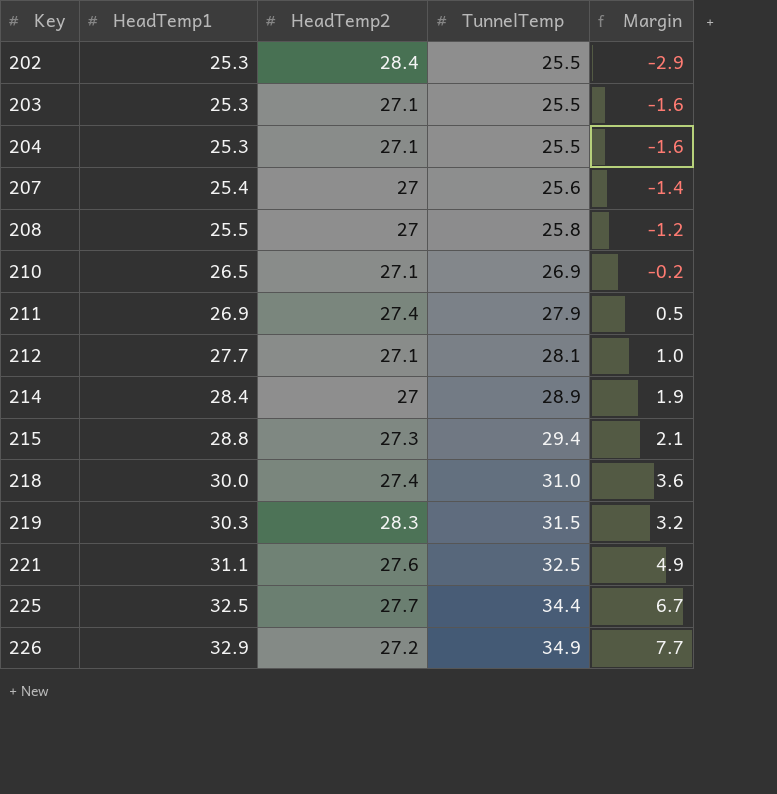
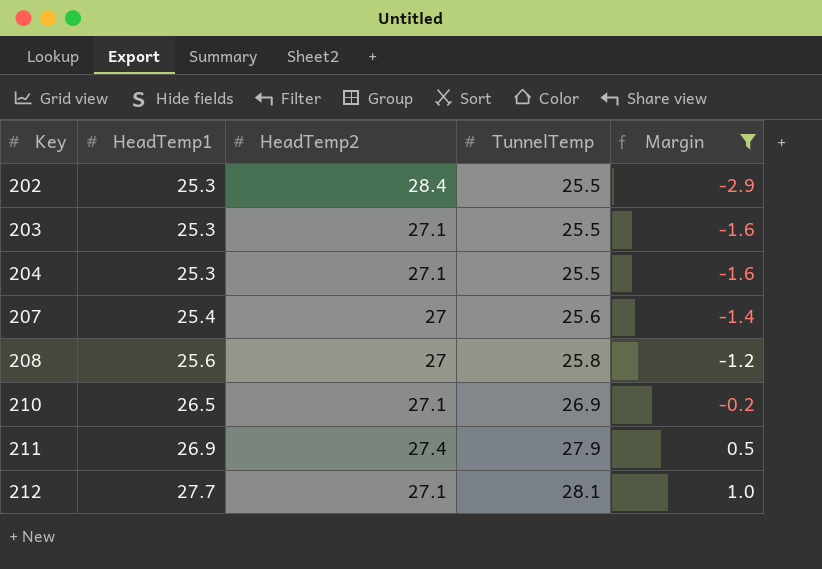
filter: none -> Margin <= 1.0
208 | HeadTemp1: 25.5 -> 25.6

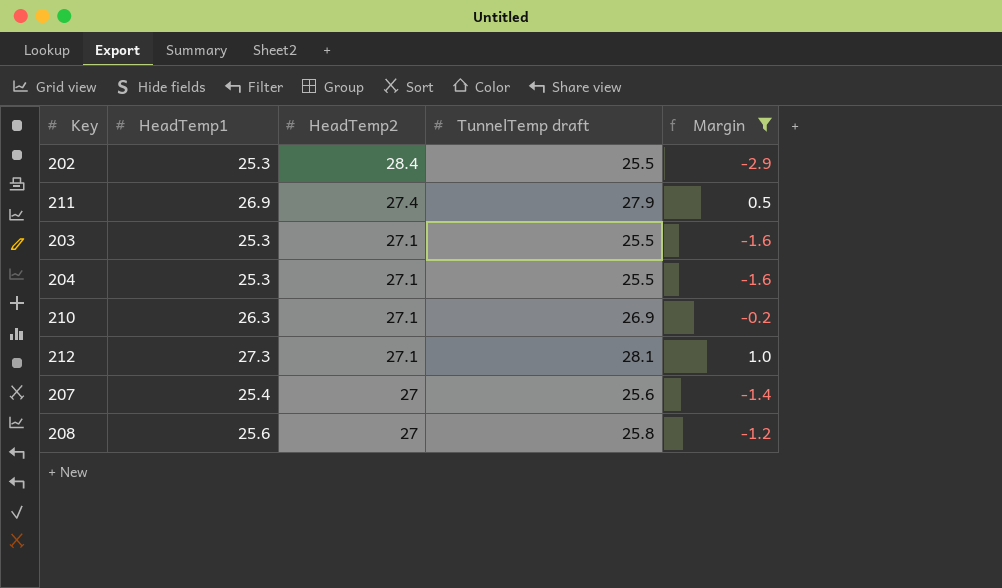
row order: Key ascending -> HeadTemp2 descending
column name: TunnelTemp -> TunnelTemp draft
210 | HeadTemp1: 26.5 -> 26.3
212 | HeadTemp1: 27.7 -> 27.3

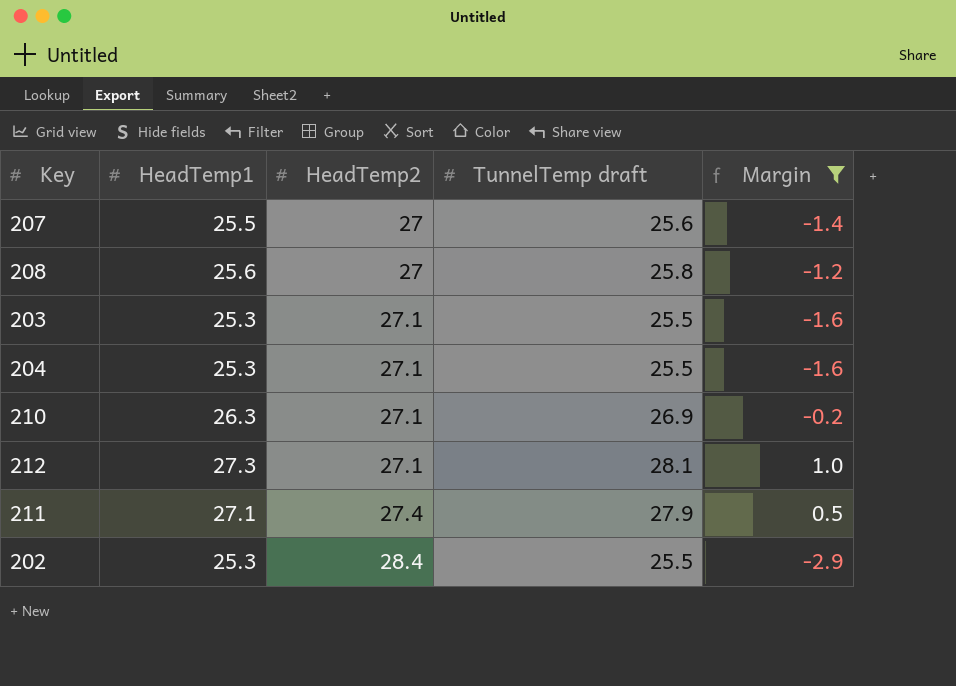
row order: HeadTemp2 descending -> HeadTemp2 ascending
207 | HeadTemp1: 25.4 -> 25.5
211 | HeadTemp1: 26.9 -> 27.1

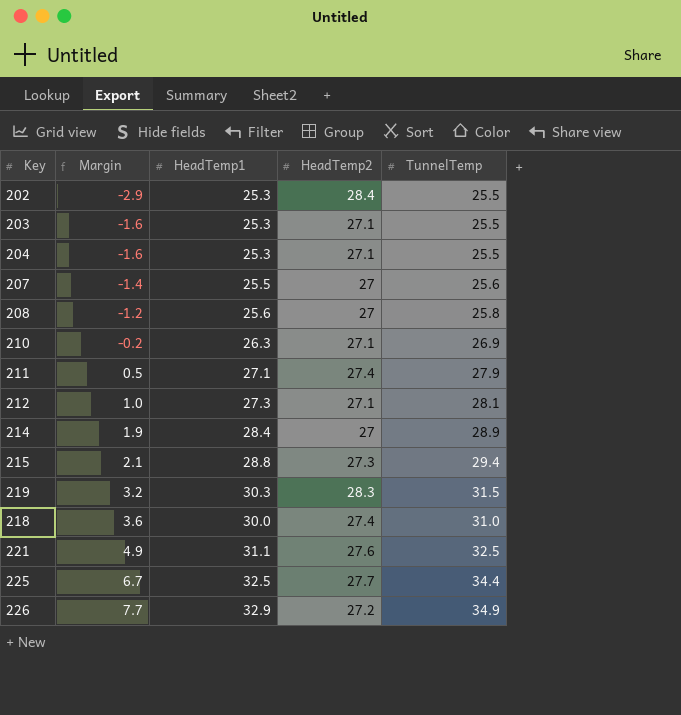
filter: Margin <= 1.0 -> none
row order: HeadTemp2 ascending -> Margin ascending
column Margin | position: 5 -> 2
column name: TunnelTemp draft -> TunnelTemp

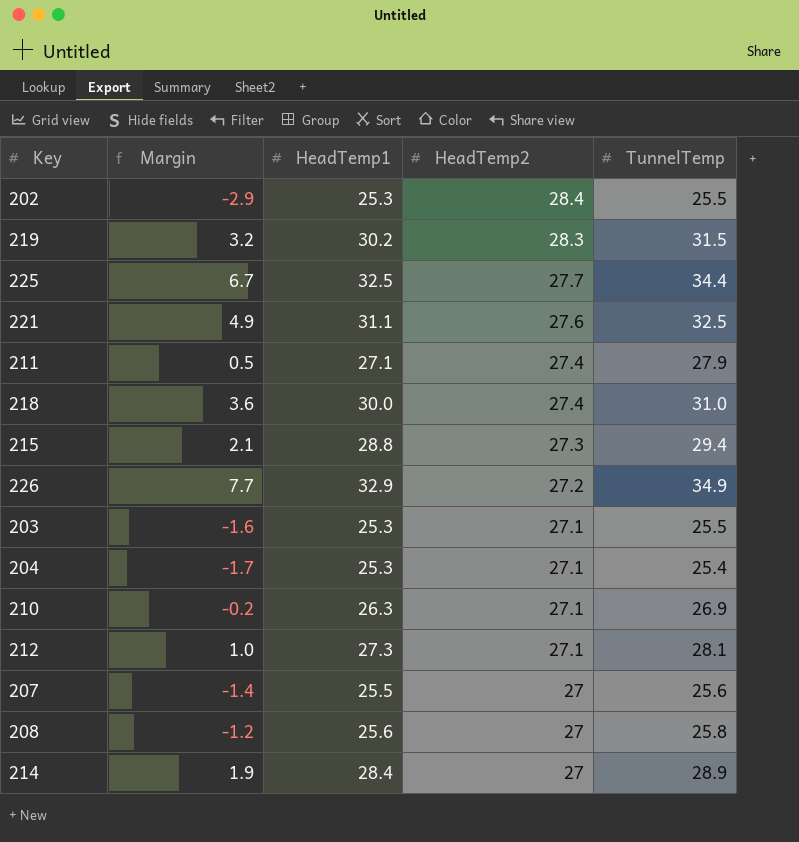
row order: Margin ascending -> HeadTemp2 descending
219 | HeadTemp1: 30.3 -> 30.2
204 | Margin: -1.6 -> -1.7
204 | TunnelTemp: 25.5 -> 25.4

